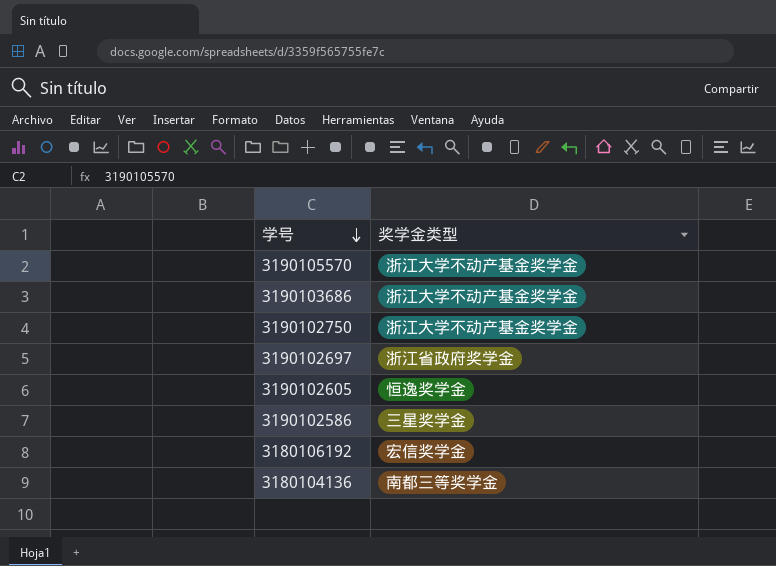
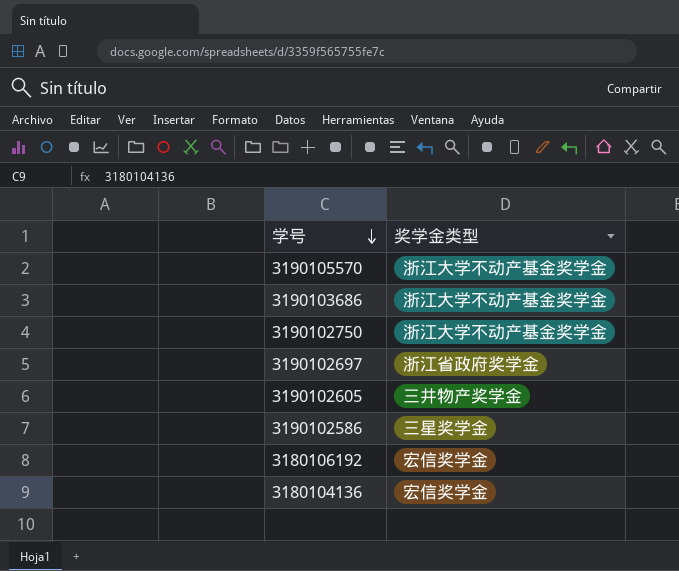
3190102605 | 奖学金类型: 恒逸奖学金 -> 三井物产奖学金
3180104136 | 奖学金类型: 南都三等奖学金 -> 宏信奖学金

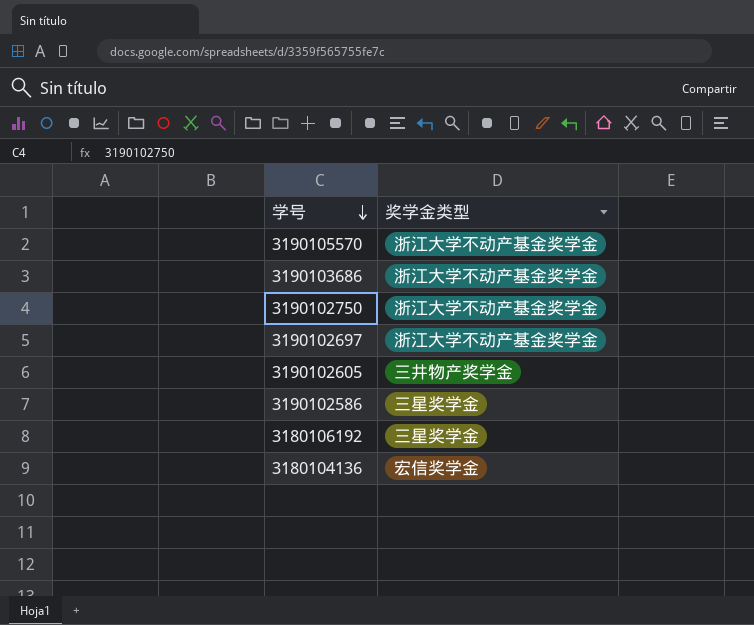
3190102697 | 奖学金类型: 浙江省政府奖学金 -> 浙江大学不动产基金奖学金
3180106192 | 奖学金类型: 宏信奖学金 -> 三星奖学金

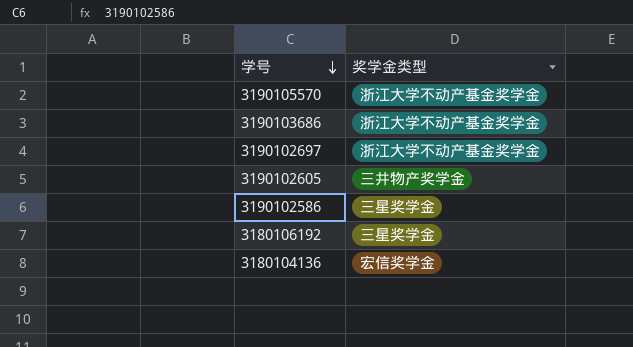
row 3190102750: 浙江大学不动产基金奖学金 -> none

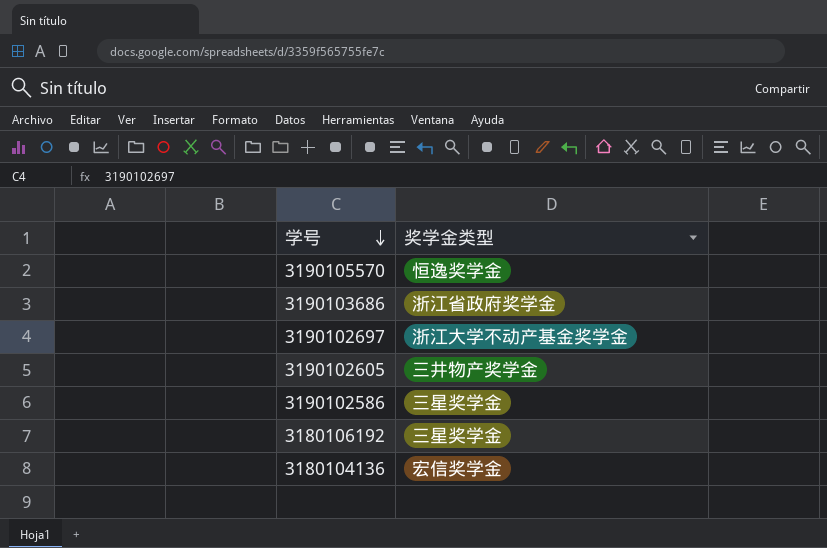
3190105570 | 奖学金类型: 浙江大学不动产基金奖学金 -> 恒逸奖学金
3190103686 | 奖学金类型: 浙江大学不动产基金奖学金 -> 浙江省政府奖学金

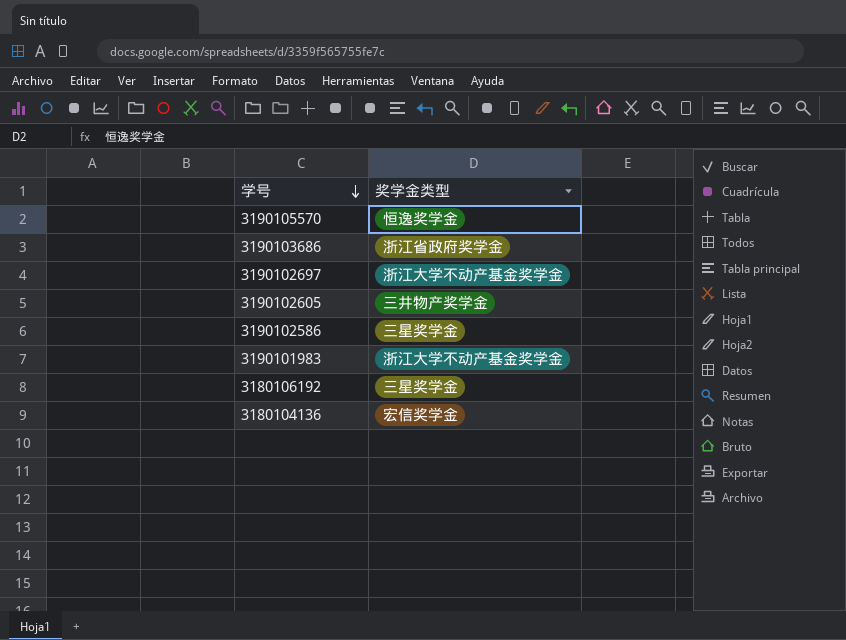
row 3190101983: none -> 浙江大学不动产基金奖学金

